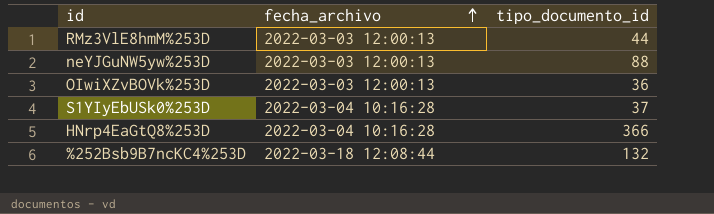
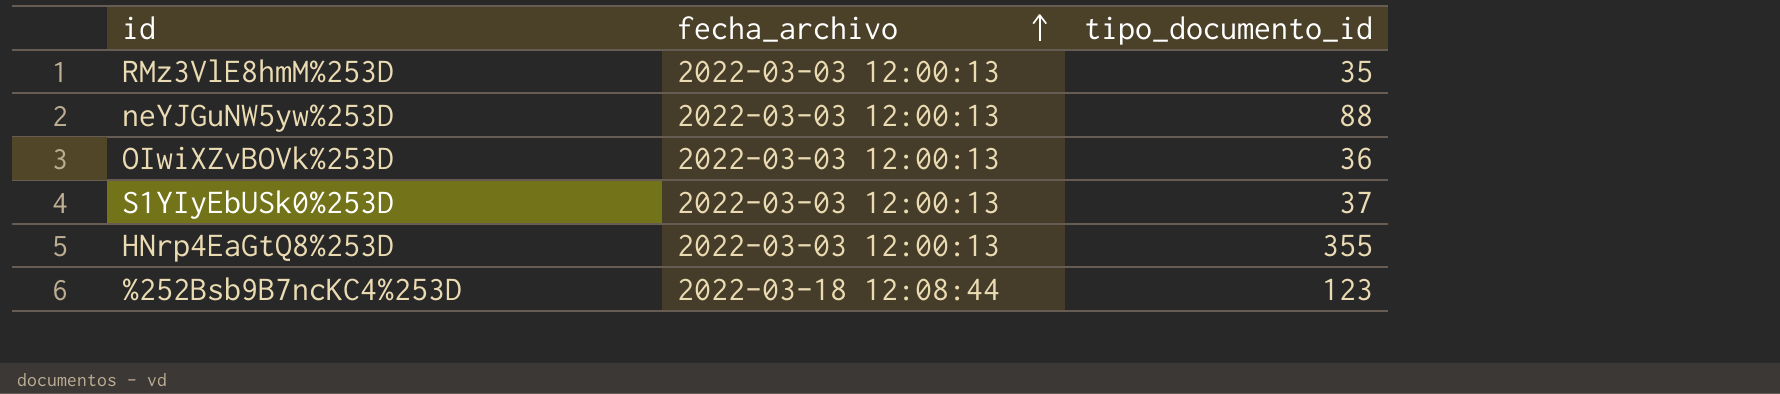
RMz3VlE8hmM%253D | tipo_documento_id: 44 -> 35
S1YIyEbUSk0%253D | fecha_archivo: 2022-03-04 10:16:28 -> 2022-03-03 12:00:13
HNrp4EaGtQ8%253D | fecha_archivo: 2022-03-04 10:16:28 -> 2022-03-03 12:00:13
HNrp4EaGtQ8%253D | tipo_documento_id: 366 -> 355
%252Bsb9B7ncKC4%253D | tipo_documento_id: 132 -> 123

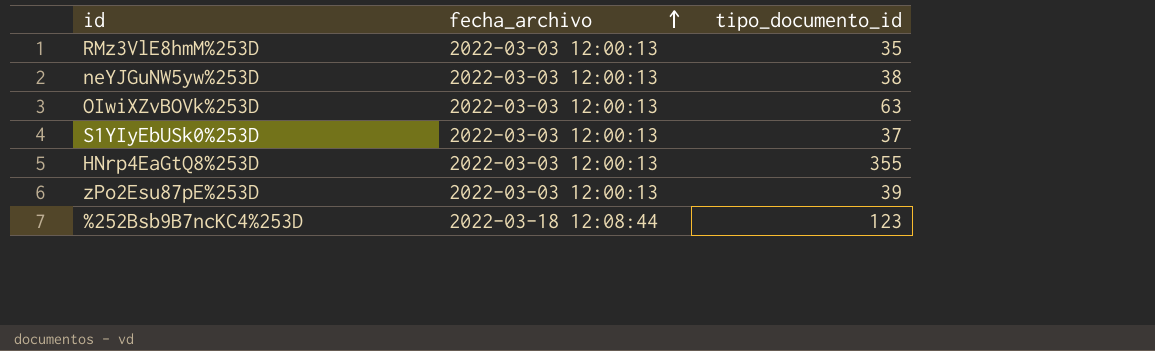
neYJGuNW5yw%253D | tipo_documento_id: 88 -> 38
OIwiXZvBOVk%253D | tipo_documento_id: 36 -> 63
row zPo2Esu87pE%253D: none -> 2022-03-03 12:00:13 | 39

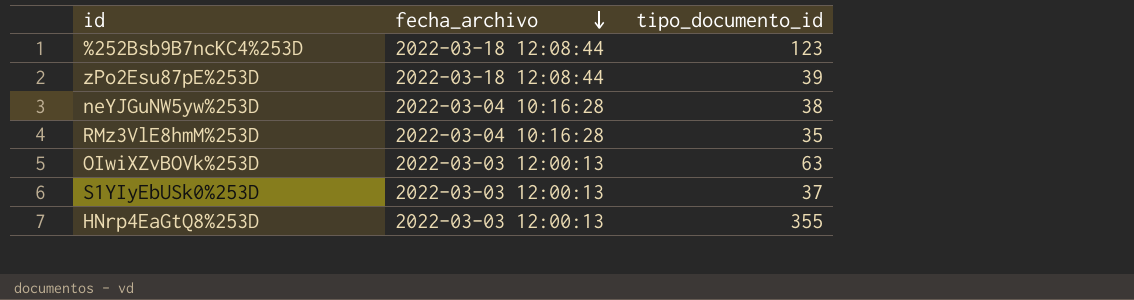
row order: fecha_archivo ascending -> fecha_archivo descending
zPo2Esu87pE%253D | fecha_archivo: 2022-03-03 12:00:13 -> 2022-03-18 12:08:44
neYJGuNW5yw%253D | fecha_archivo: 2022-03-03 12:00:13 -> 2022-03-04 10:16:28
RMz3VlE8hmM%253D | fecha_archivo: 2022-03-03 12:00:13 -> 2022-03-04 10:16:28

